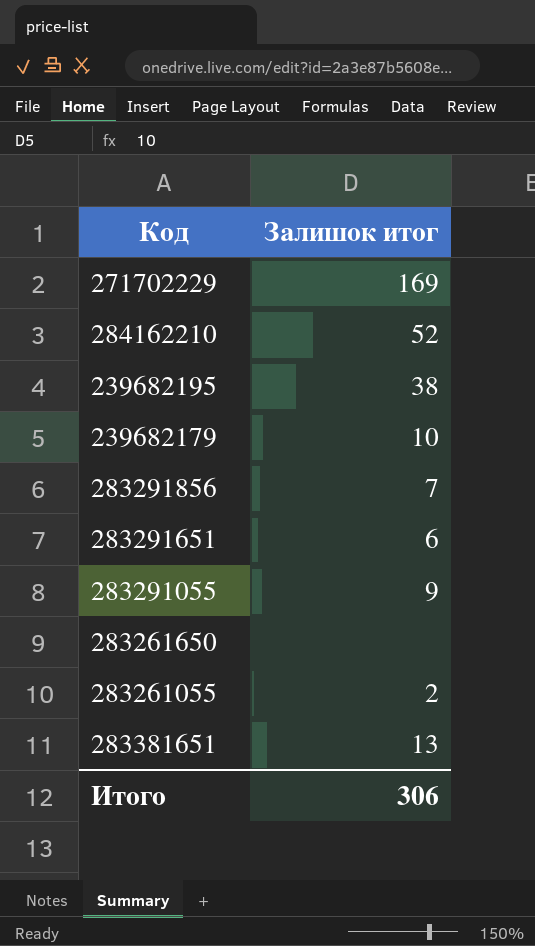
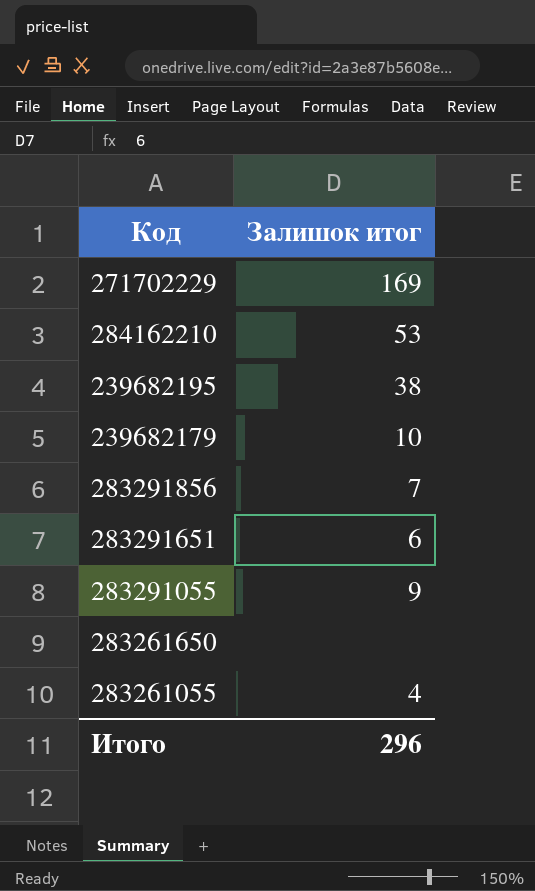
row 283381651: 13 -> none
284162210 | Залишок итог: 52 -> 53
283261055 | Залишок итог: 2 -> 4
Итого | Залишок итог: 306 -> 296

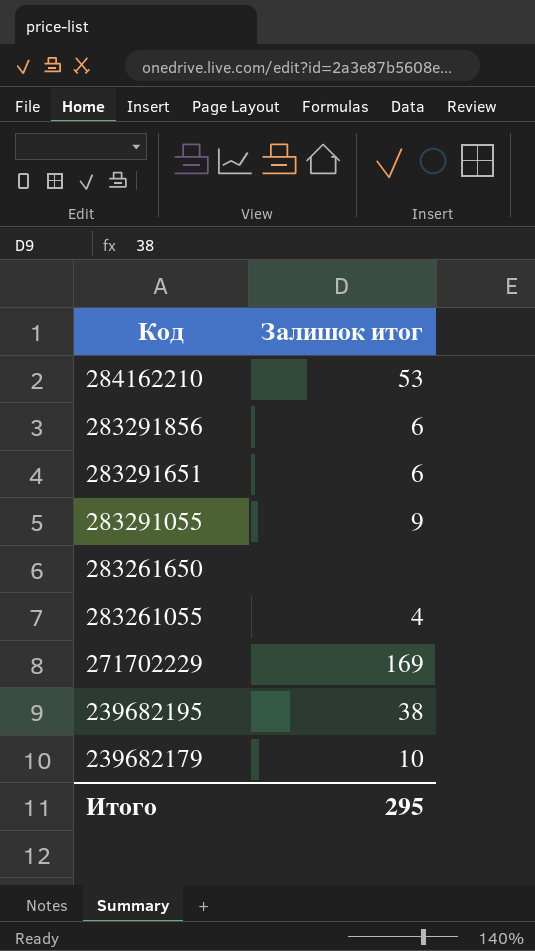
row order: none -> Код descending
283291856 | Залишок итог: 7 -> 6
Итого | Залишок итог: 296 -> 295

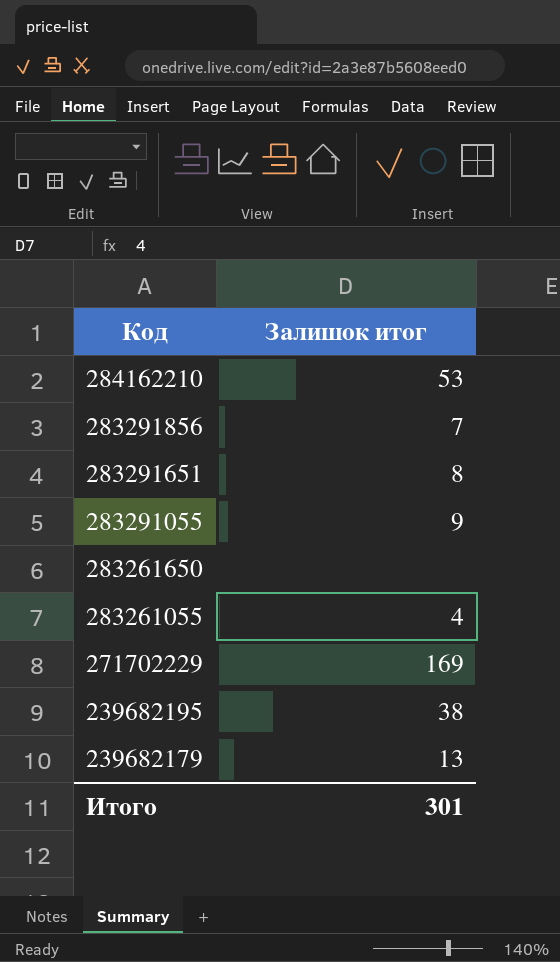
283291856 | Залишок итог: 6 -> 7
283291651 | Залишок итог: 6 -> 8
239682179 | Залишок итог: 10 -> 13
Итого | Залишок итог: 295 -> 301

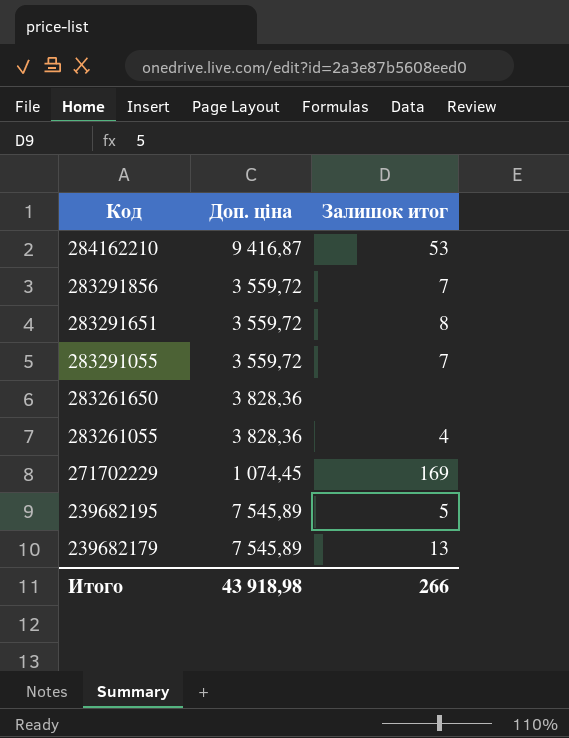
column Доп. ціна | position: none -> 2
283291055 | Залишок итог: 9 -> 7
239682195 | Залишок итог: 38 -> 5
Итого | Залишок итог: 301 -> 266

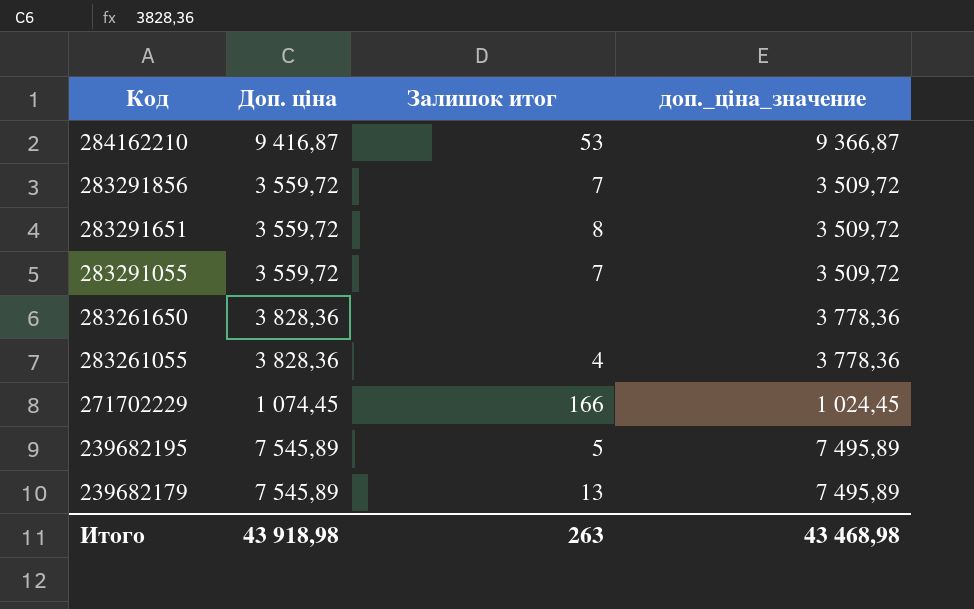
column доп._ціна_значение | formula: none -> [Доп. ціна] - 50
271702229 | Залишок итог: 169 -> 166
Итого | Залишок итог: 266 -> 263

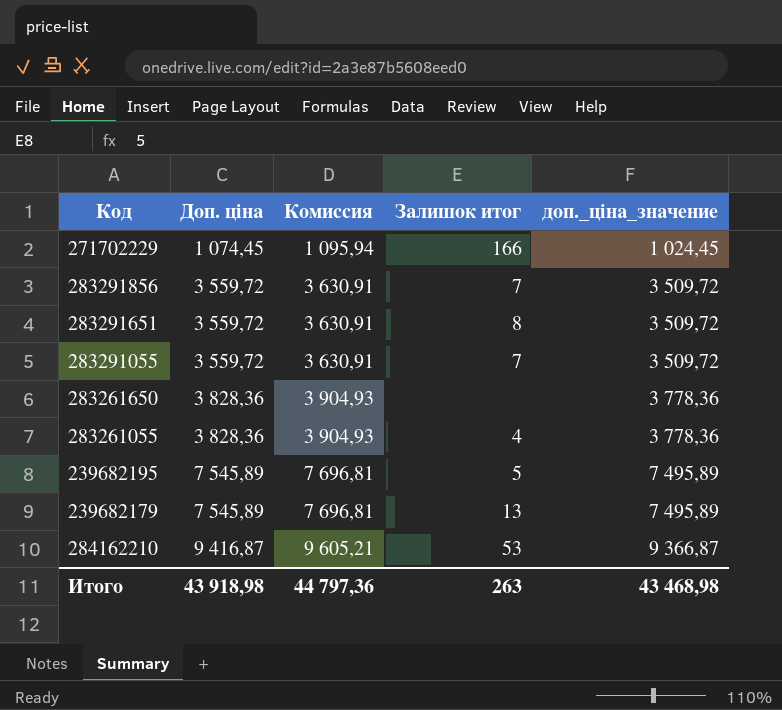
row order: Код descending -> Доп. ціна ascending
column Комиссия | formula: none -> [Доп. ціна] * 1,02

